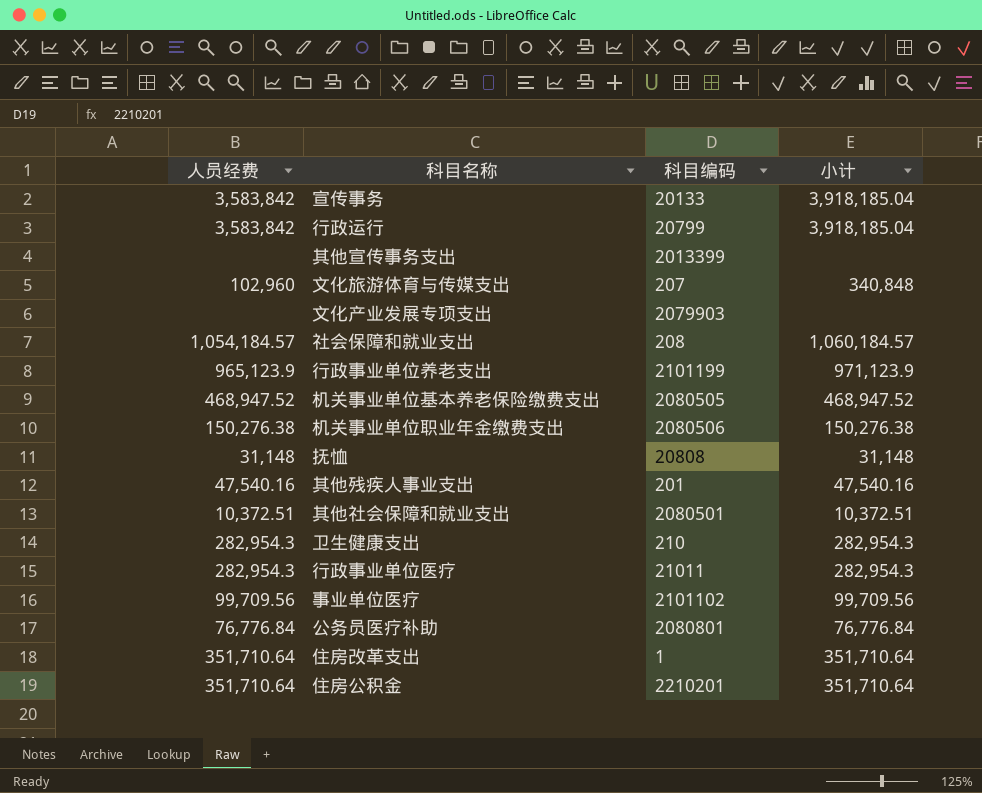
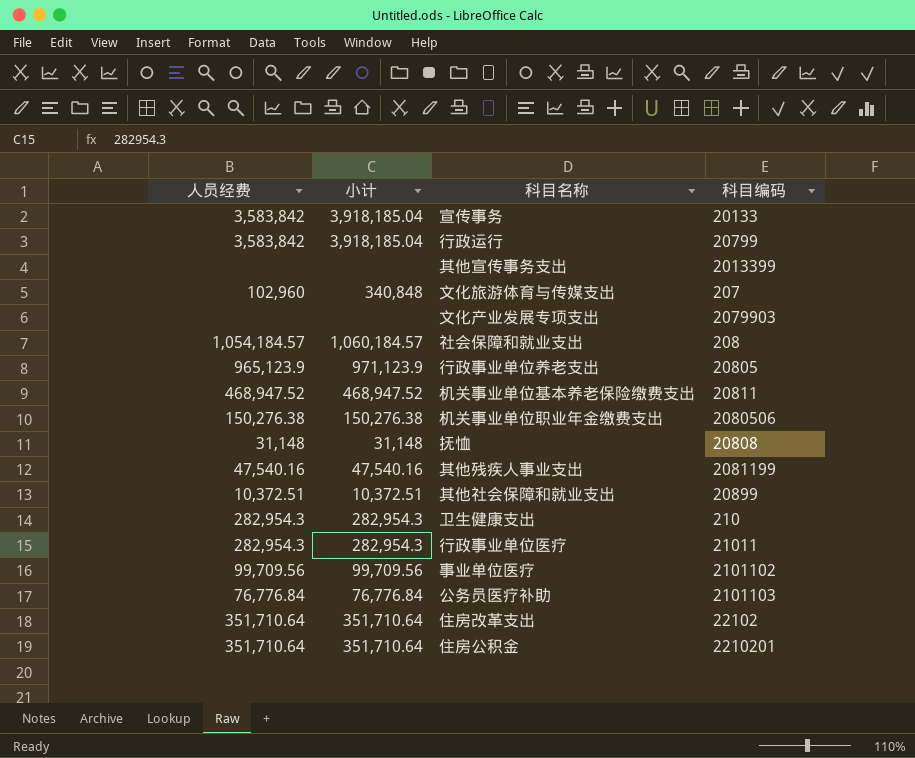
column 小计 | position: 4 -> 2
行政事业单位养老支出 | 科目编码: 2101199 -> 20805
机关事业单位基本养老保险缴费支出 | 科目编码: 2080505 -> 20811
其他残疾人事业支出 | 科目编码: 201 -> 2081199
其他社会保障和就业支出 | 科目编码: 2080501 -> 20899
公务员医疗补助 | 科目编码: 2080801 -> 2101103
住房改革支出 | 科目编码: 1 -> 22102

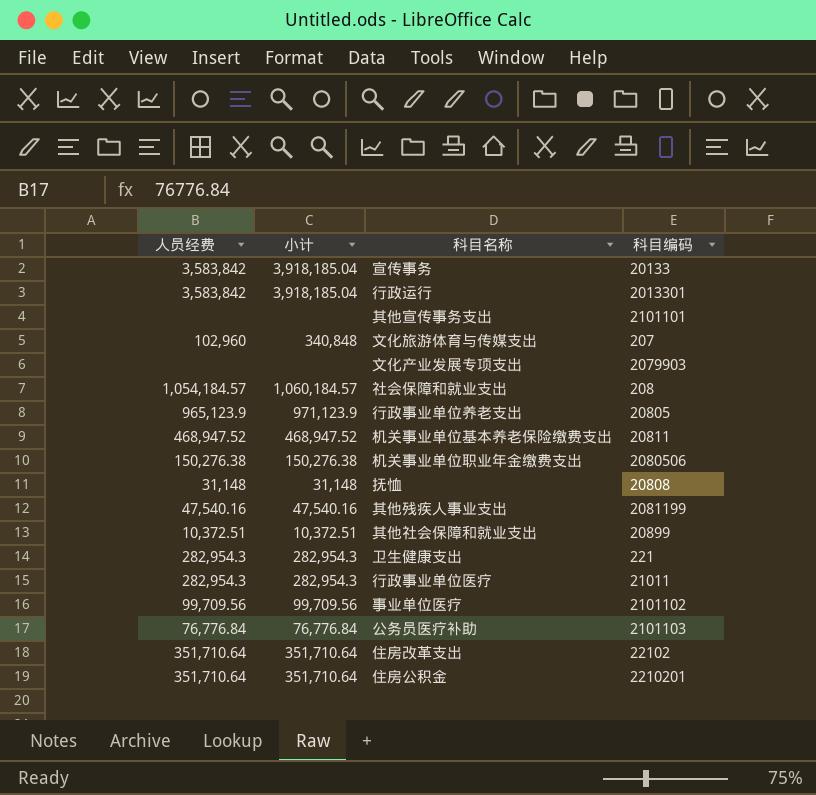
行政运行 | 科目编码: 20799 -> 2013301
其他宣传事务支出 | 科目编码: 2013399 -> 2101101
卫生健康支出 | 科目编码: 210 -> 221

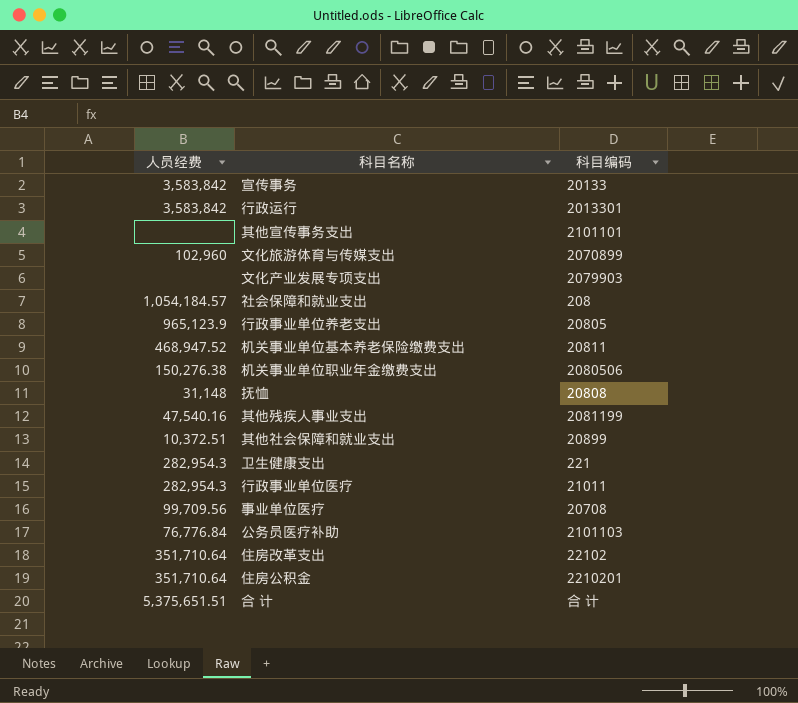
column 小计 | position: 2 -> none
文化旅游体育与传媒支出 | 科目编码: 207 -> 2070899
事业单位医疗 | 科目编码: 2101102 -> 20708
row 合 计: none -> 5,375,651.51 | 合 计

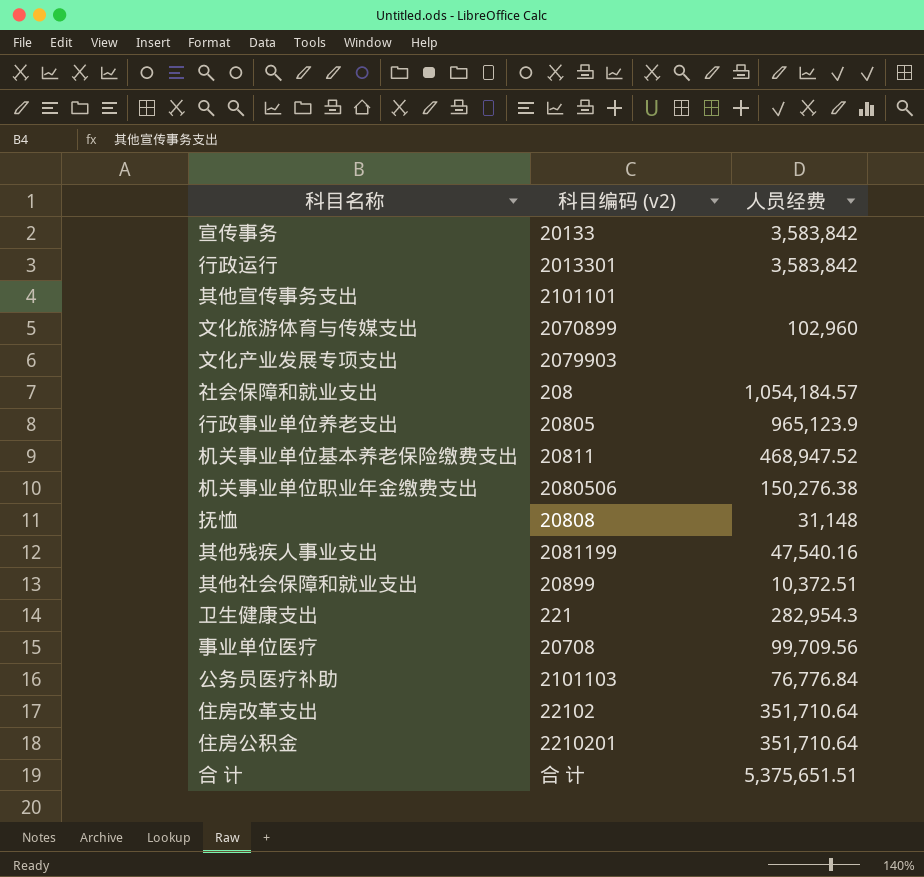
column name: 科目编码 -> 科目编码 (v2)
column 人员经费 | position: 1 -> 3
row 行政事业单位医疗: 282,954.3 | 21011 -> none

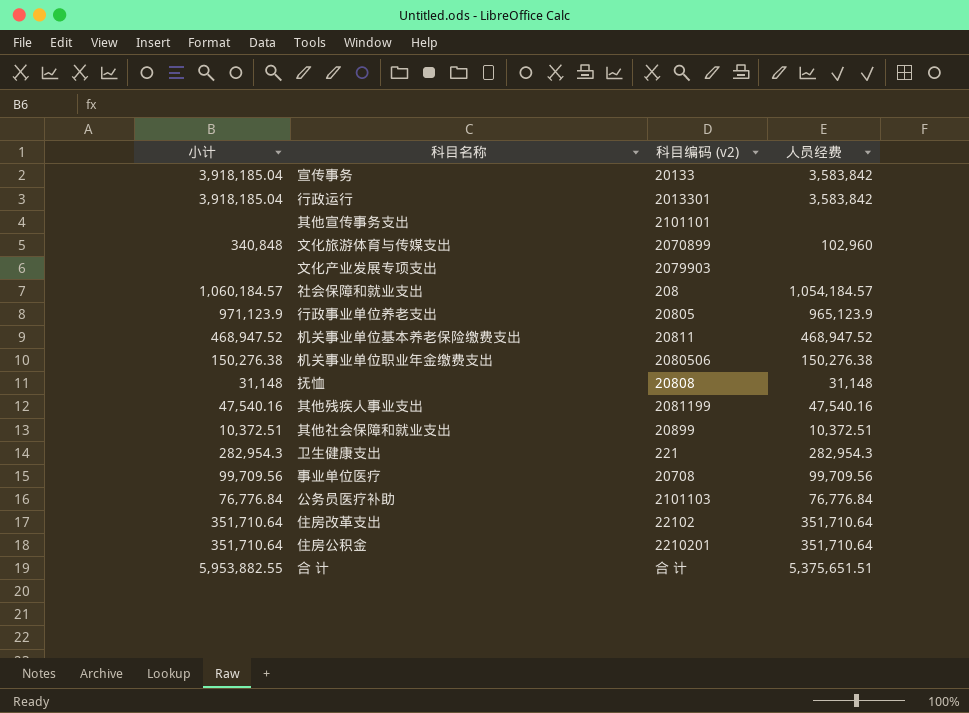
column 小计 | position: none -> 1

